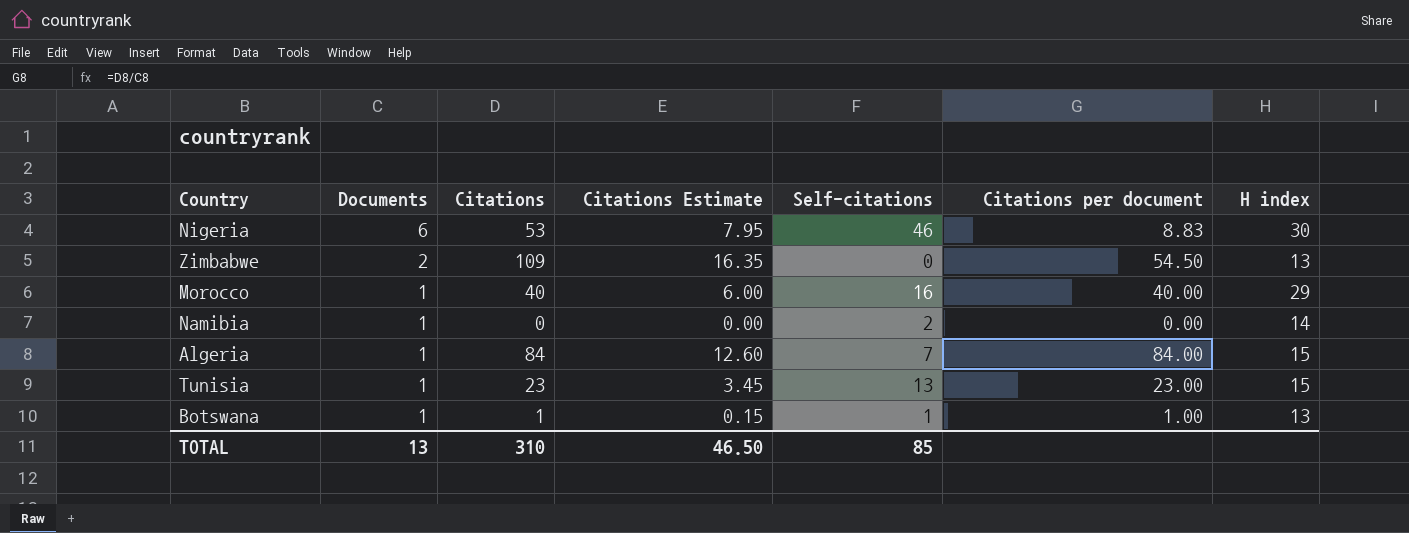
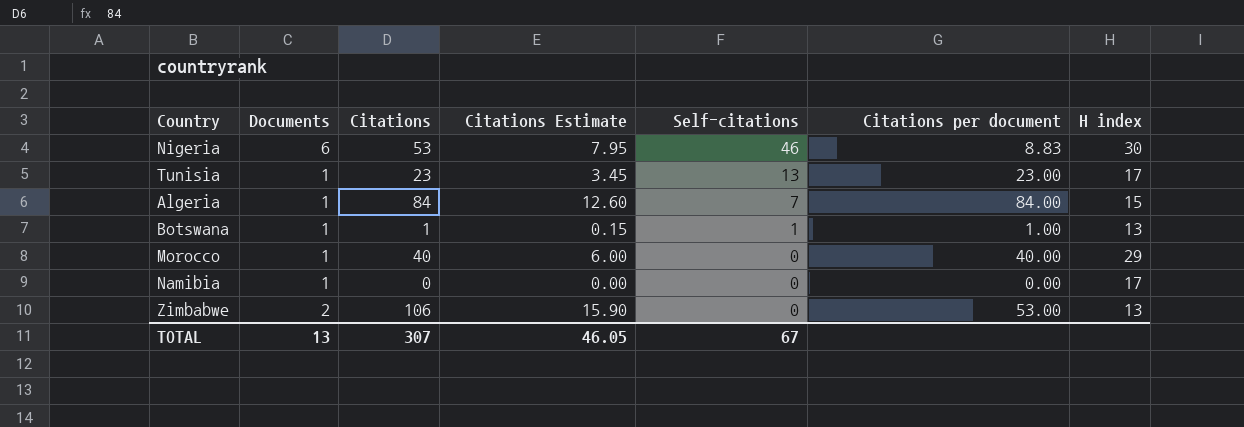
row order: Documents descending -> Self-citations descending
Tunisia | H index: 15 -> 17
Morocco | Self-citations: 16 -> 0
Namibia | Self-citations: 2 -> 0
Namibia | H index: 14 -> 17
Zimbabwe | Citations: 109 -> 106
Zimbabwe | Citations Estimate: 16.35 -> 15.90
Zimbabwe | Citations per document: 54.50 -> 53.00
TOTAL | Citations: 310 -> 307
TOTAL | Citations Estimate: 46.50 -> 46.05
TOTAL | Self-citations: 85 -> 67

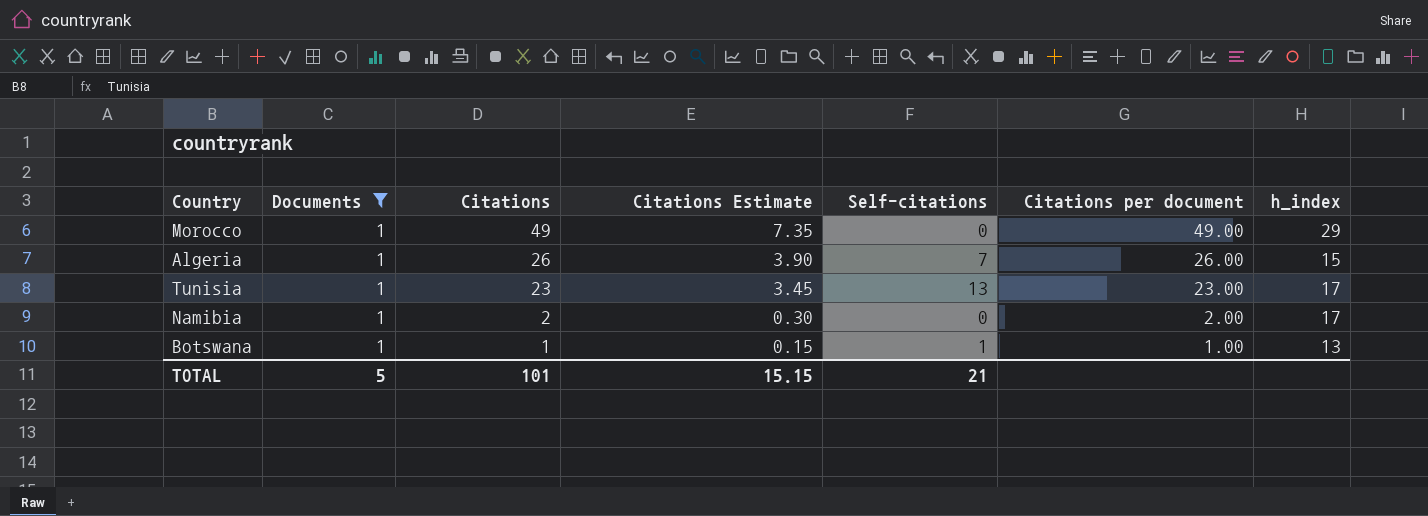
filter: none -> Documents = 1
row order: Self-citations descending -> Citations descending
column name: H index -> h_index
Morocco | Citations: 40 -> 49
Morocco | Citations Estimate: 6.00 -> 7.35
Morocco | Citations per document: 40.00 -> 49.00
Algeria | Citations: 84 -> 26
Algeria | Citations Estimate: 12.60 -> 3.90
Algeria | Citations per document: 84.00 -> 26.00
Namibia | Citations: 0 -> 2
Namibia | Citations Estimate: 0.00 -> 0.30
Namibia | Citations per document: 0.00 -> 2.00
TOTAL | Documents: 13 -> 5
TOTAL | Citations: 307 -> 101
TOTAL | Citations Estimate: 46.05 -> 15.15
TOTAL | Self-citations: 67 -> 21

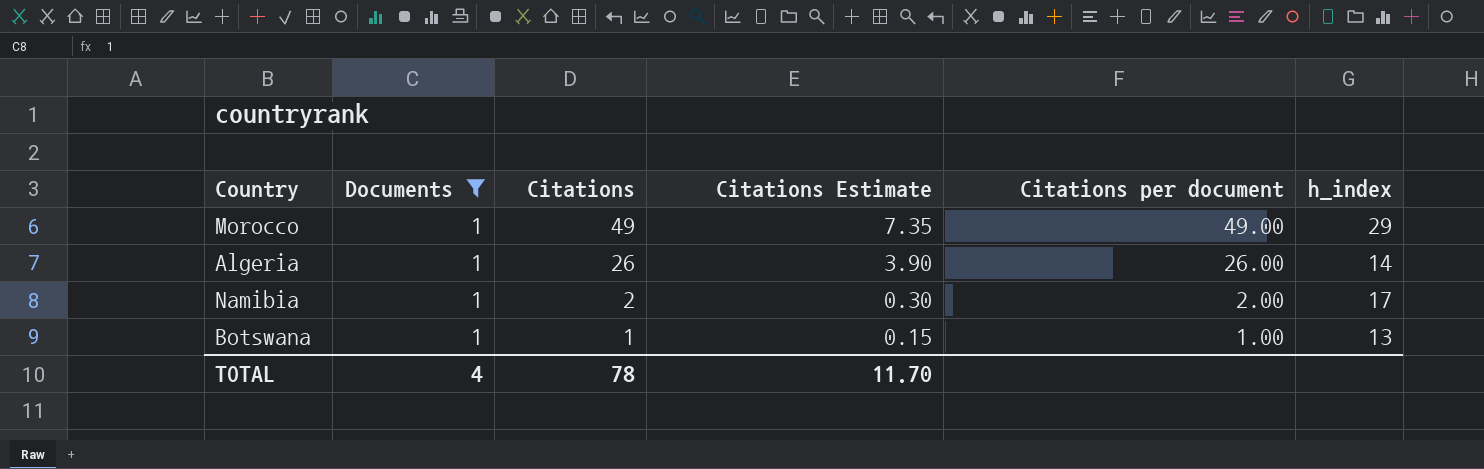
column Self-citations | position: 5 -> none
row Tunisia: 1 | 23 | 3.45 | 13 | 23.00 | 17 -> none
Algeria | h_index: 15 -> 14
TOTAL | Documents: 5 -> 4
TOTAL | Citations: 101 -> 78
TOTAL | Citations Estimate: 15.15 -> 11.70

